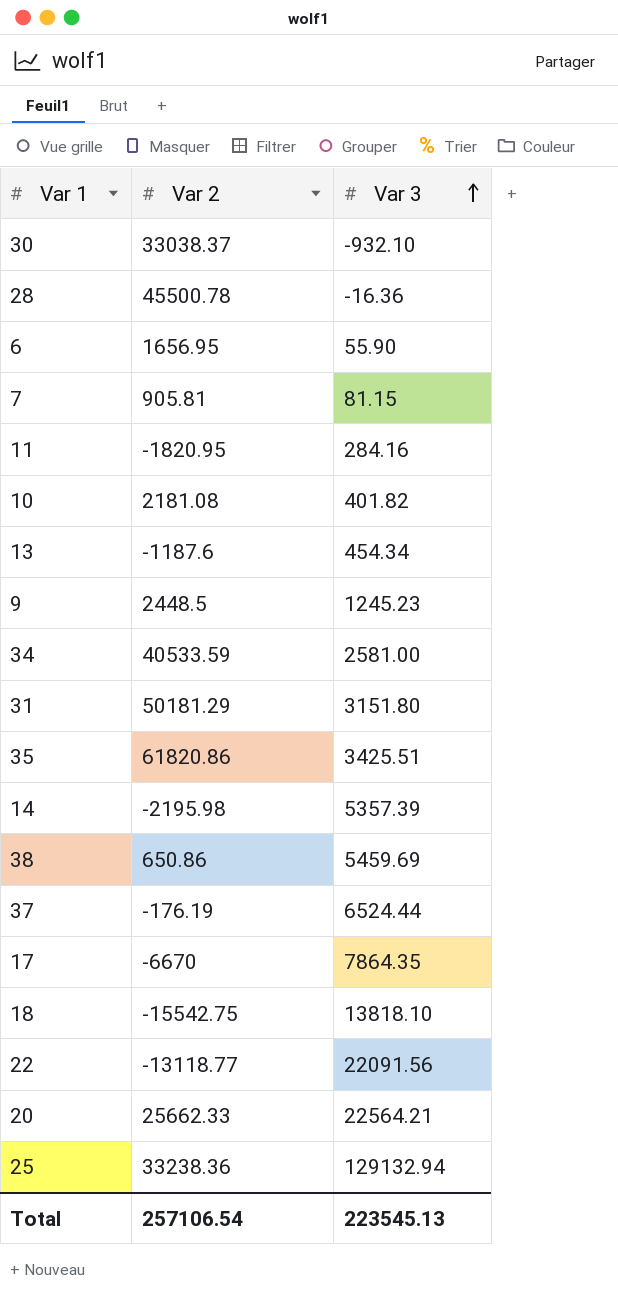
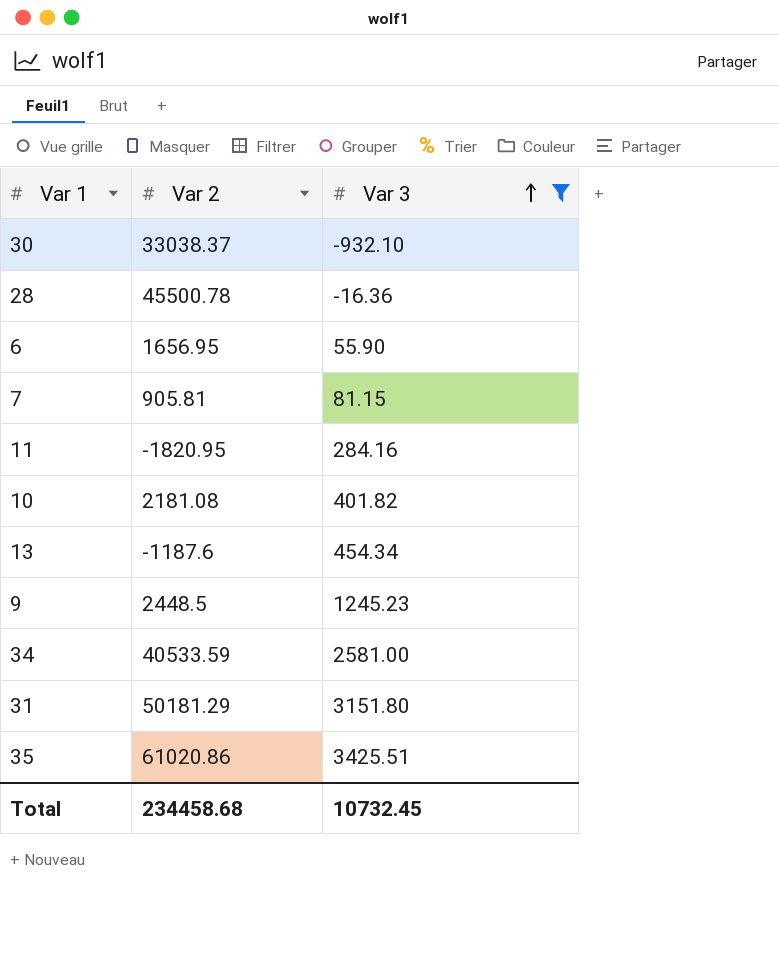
filter: none -> Var 3 <= 3425.51
35 | Var 2: 61820.86 -> 61020.86
Total | Var 2: 257106.54 -> 234458.68
Total | Var 3: 223545.13 -> 10732.45

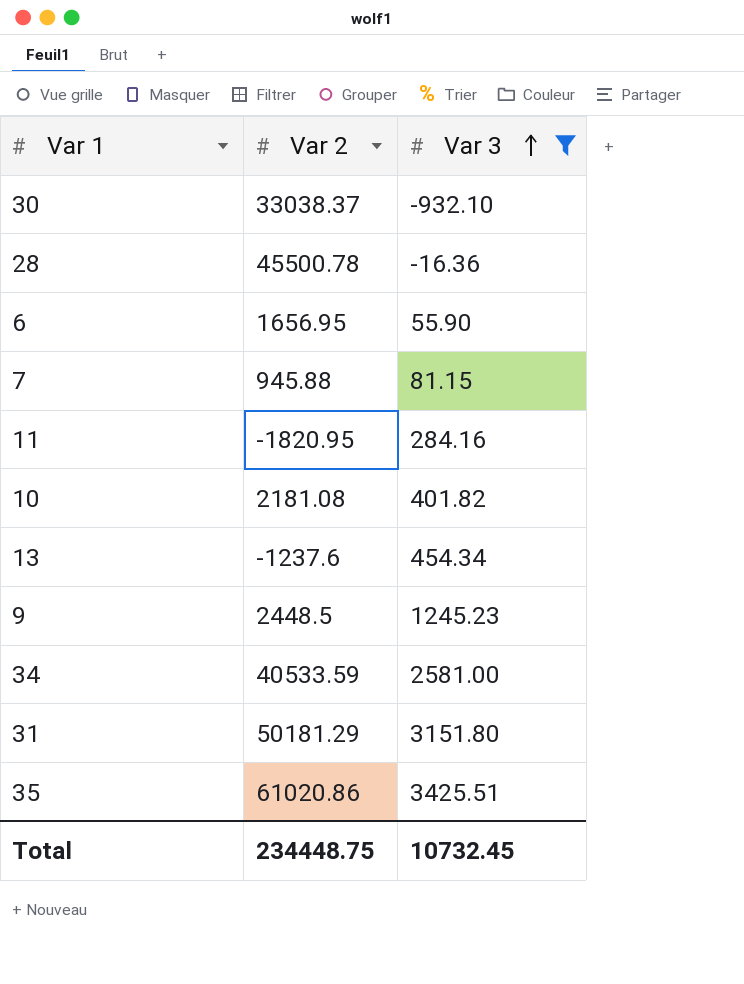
7 | Var 2: 905.81 -> 945.88
13 | Var 2: -1187.6 -> -1237.6
Total | Var 2: 234458.68 -> 234448.75

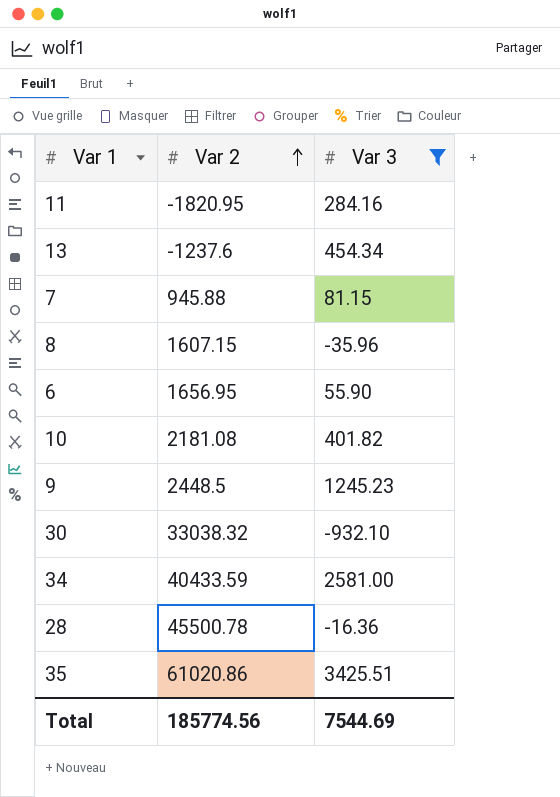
row order: Var 3 ascending -> Var 2 ascending
row 31: 50181.29 | 3151.80 -> none
row 8: none -> 1607.15 | -35.96
30 | Var 2: 33038.37 -> 33038.32
34 | Var 2: 40533.59 -> 40433.59
Total | Var 2: 234448.75 -> 185774.56
Total | Var 3: 10732.45 -> 7544.69

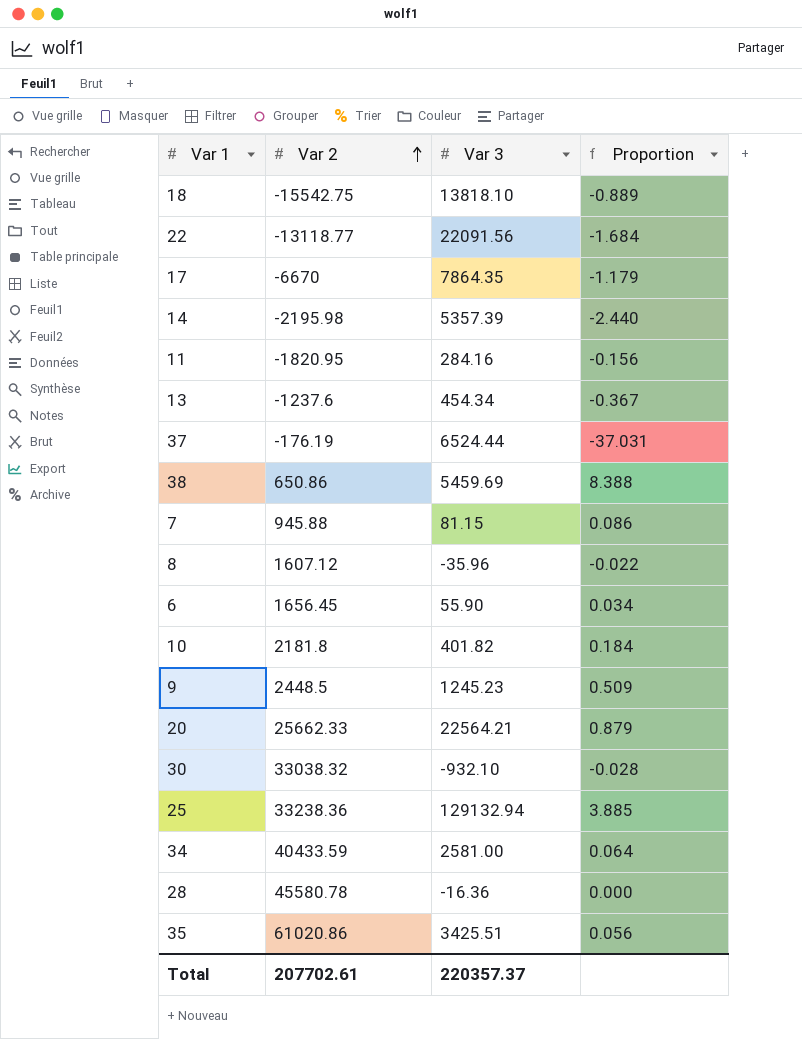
filter: Var 3 <= 3425.51 -> none
column Proportion | formula: none -> [Var 3] / [Var 2]
8 | Var 2: 1607.15 -> 1607.12
6 | Var 2: 1656.95 -> 1656.45
10 | Var 2: 2181.08 -> 2181.8
28 | Var 2: 45500.78 -> 45580.78
Total | Var 2: 185774.56 -> 207702.61
Total | Var 3: 7544.69 -> 220357.37

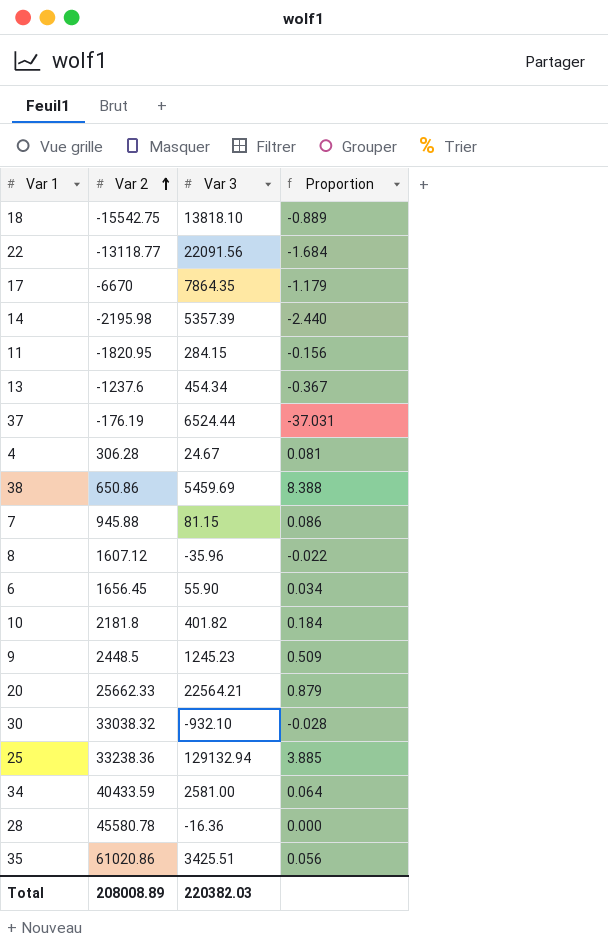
11 | Var 3: 284.16 -> 284.15
row 4: none -> 306.28 | 24.67 | 0.081
Total | Var 2: 207702.61 -> 208008.89
Total | Var 3: 220357.37 -> 220382.03

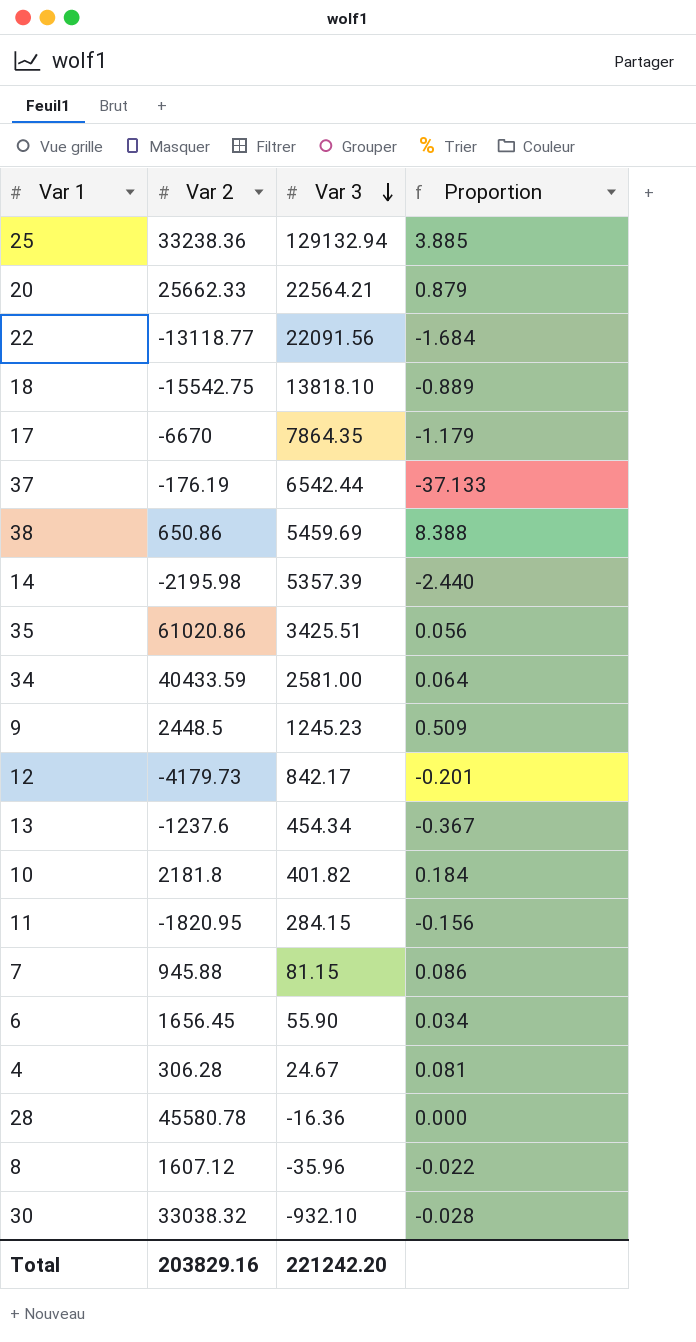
row order: Var 2 ascending -> Var 3 descending
37 | Var 3: 6524.44 -> 6542.44
37 | Proportion: -37.031 -> -37.133
row 12: none -> -4179.73 | 842.17 | -0.201
Total | Var 2: 208008.89 -> 203829.16
Total | Var 3: 220382.03 -> 221242.20

